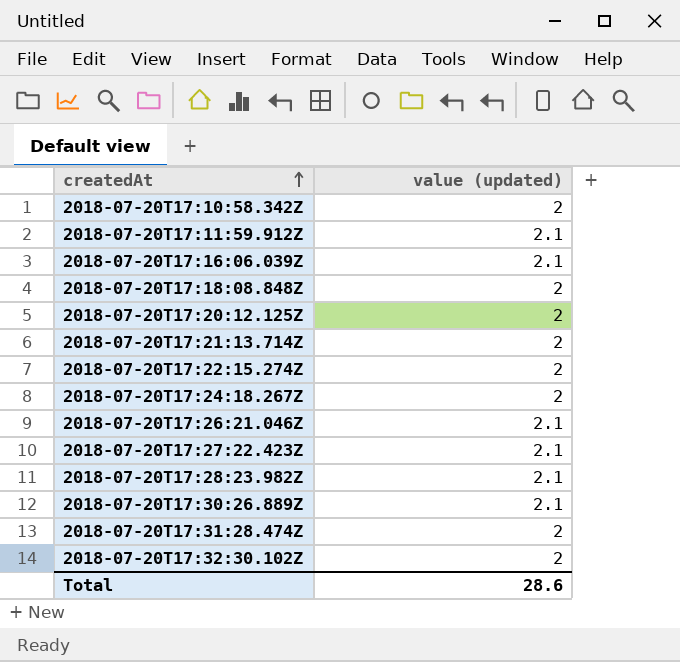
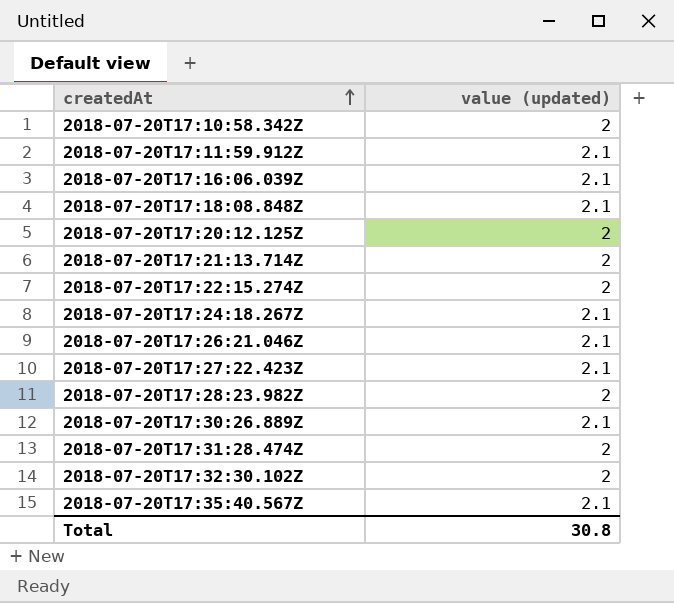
2018-07-20T17:18:08.848Z | value (updated): 2 -> 2.1
2018-07-20T17:24:18.267Z | value (updated): 2 -> 2.1
2018-07-20T17:28:23.982Z | value (updated): 2.1 -> 2
row 2018-07-20T17:35:40.567Z: none -> 2.1
Total | value (updated): 28.6 -> 30.8

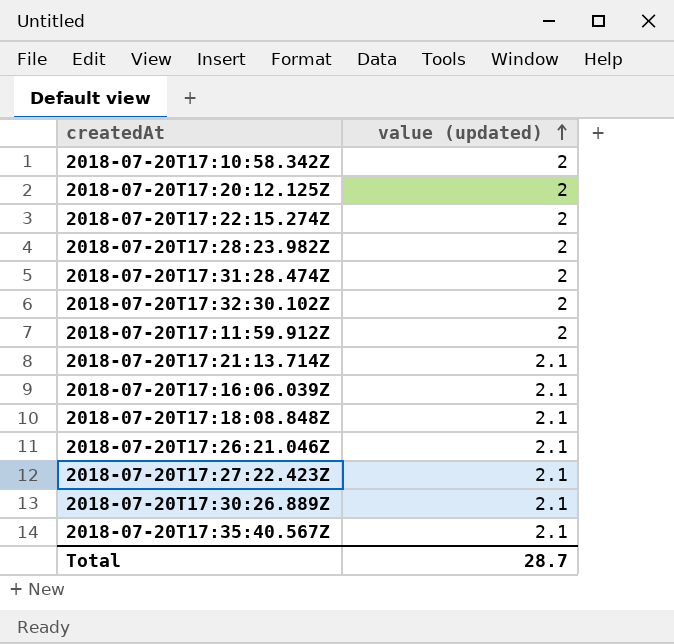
row order: createdAt ascending -> value (updated) ascending
row 2018-07-20T17:24:18.267Z: 2.1 -> none
2018-07-20T17:11:59.912Z | value (updated): 2.1 -> 2
2018-07-20T17:21:13.714Z | value (updated): 2 -> 2.1
Total | value (updated): 30.8 -> 28.7

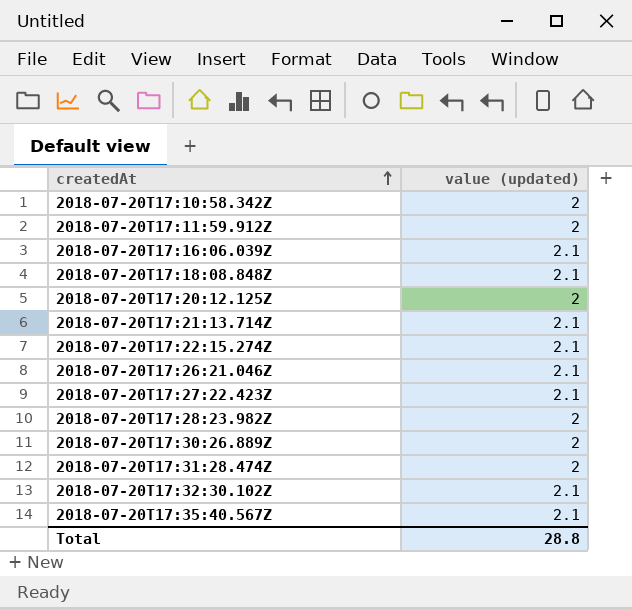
row order: value (updated) ascending -> createdAt ascending
2018-07-20T17:22:15.274Z | value (updated): 2 -> 2.1
2018-07-20T17:30:26.889Z | value (updated): 2.1 -> 2
2018-07-20T17:32:30.102Z | value (updated): 2 -> 2.1
Total | value (updated): 28.7 -> 28.8

